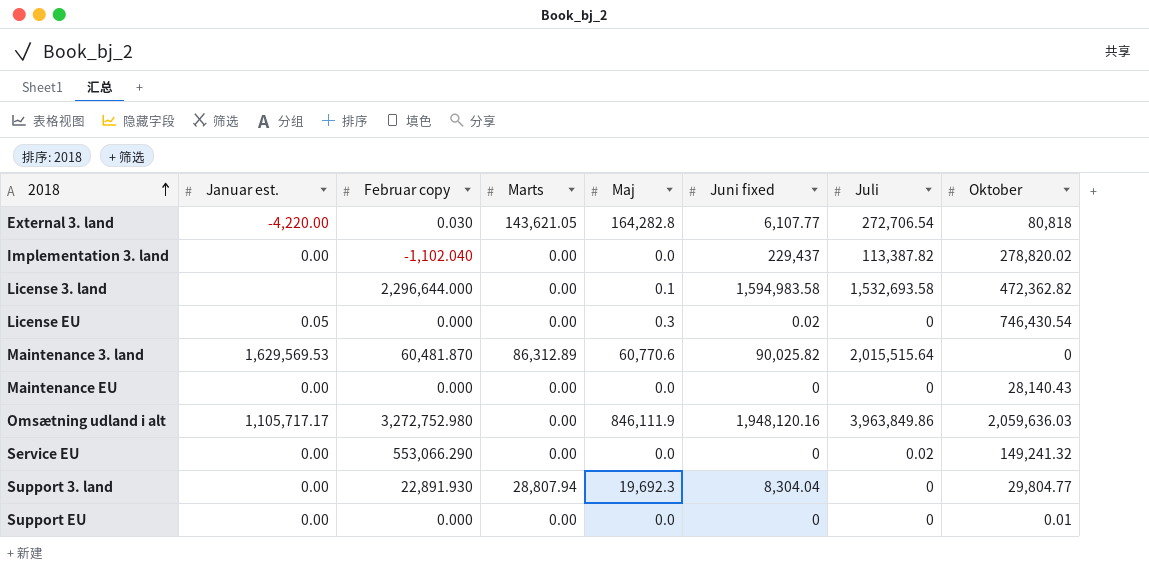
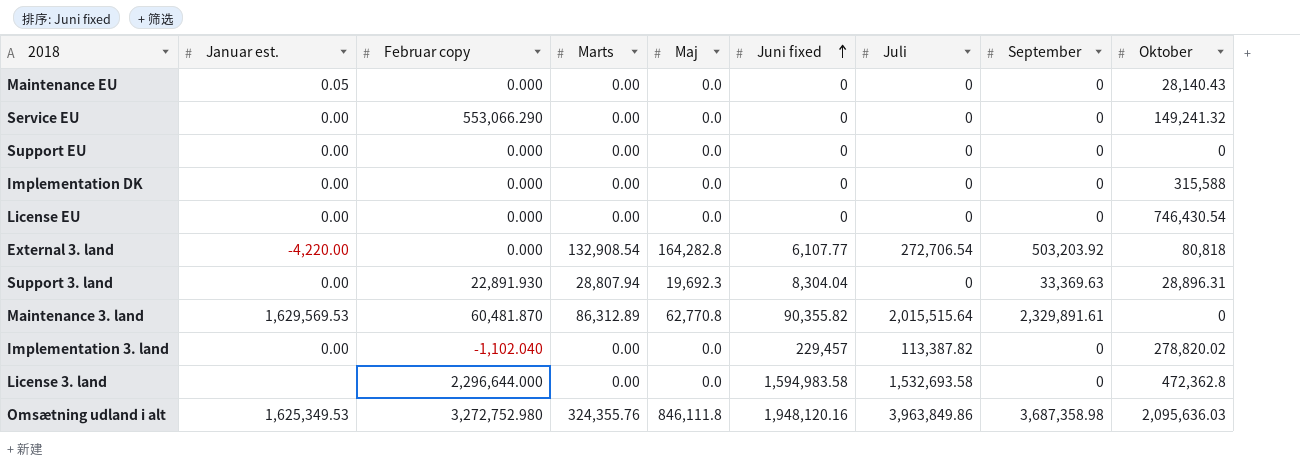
row order: 2018 ascending -> Juni fixed ascending
column September | position: none -> 8
Maintenance EU | Januar est.: 0.00 -> 0.05
Service EU | Juli: 0.02 -> 0
Support EU | Oktober: 0.01 -> 0
row Implementation DK: none -> 0.00 | 0.000 | 0.00 | 0.0 | 0 | 0 | 0 | 315,588
License EU | Januar est.: 0.05 -> 0.00
License EU | Maj: 0.3 -> 0.0
License EU | Juni fixed: 0.02 -> 0
External 3. land | Februar copy: 0.030 -> 0.000
External 3. land | Marts: 143,621.05 -> 132,908.54
Support 3. land | Oktober: 29,804.77 -> 28,896.31
Maintenance 3. land | Maj: 60,770.6 -> 62,770.8
Maintenance 3. land | Juni fixed: 90,025.82 -> 90,355.82
Implementation 3. land | Juni fixed: 229,437 -> 229,457
License 3. land | Maj: 0.1 -> 0.0
License 3. land | Oktober: 472,362.82 -> 472,362.8
Omsætning udland i alt | Januar est.: 1,105,717.17 -> 1,625,349.53
Omsætning udland i alt | Marts: 0.00 -> 324,355.76
Omsætning udland i alt | Maj: 846,111.9 -> 846,111.8
Omsætning udland i alt | Oktober: 2,059,636.03 -> 2,095,636.03

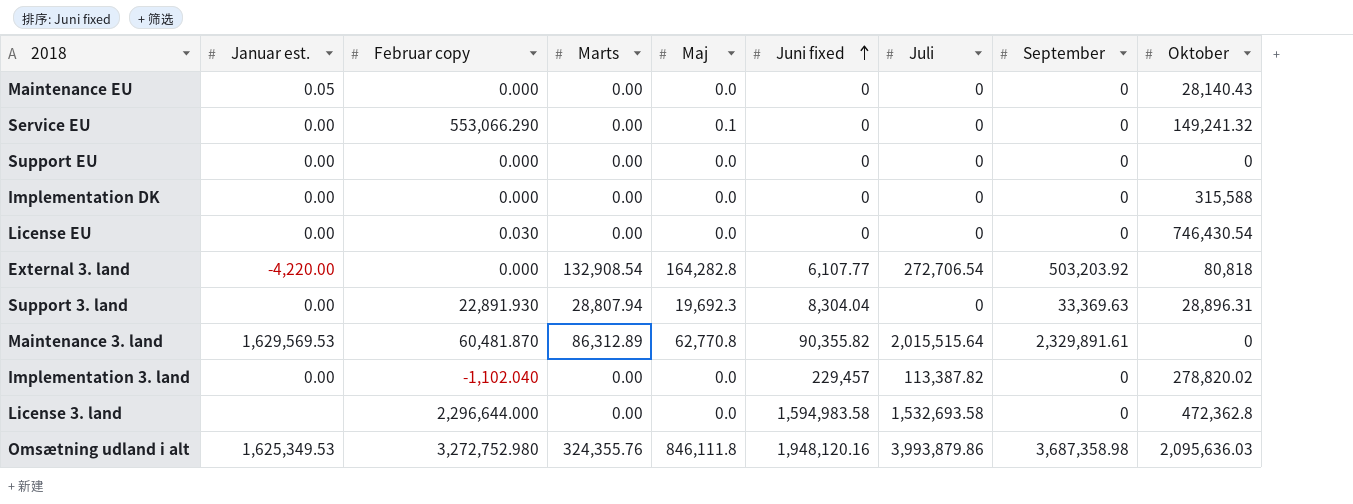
Service EU | Maj: 0.0 -> 0.1
License EU | Februar copy: 0.000 -> 0.030
Omsætning udland i alt | Juli: 3,963,849.86 -> 3,993,879.86

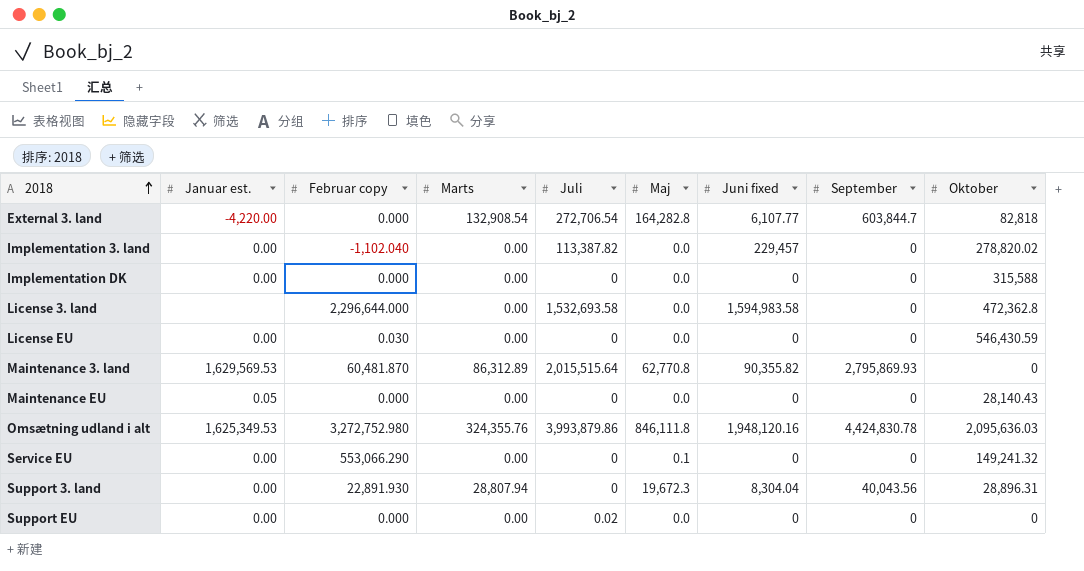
row order: Juni fixed ascending -> 2018 ascending
column Juli | position: 7 -> 5
External 3. land | September: 503,203.92 -> 603,844.7
External 3. land | Oktober: 80,818 -> 82,818
License EU | Oktober: 746,430.54 -> 546,430.59
Maintenance 3. land | September: 2,329,891.61 -> 2,795,869.93
Omsætning udland i alt | September: 3,687,358.98 -> 4,424,830.78
Support 3. land | Maj: 19,692.3 -> 19,672.3
Support 3. land | September: 33,369.63 -> 40,043.56
Support EU | Juli: 0 -> 0.02

